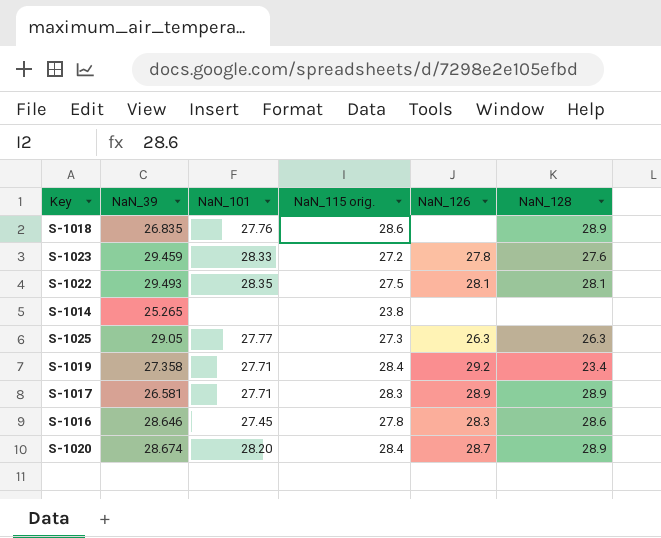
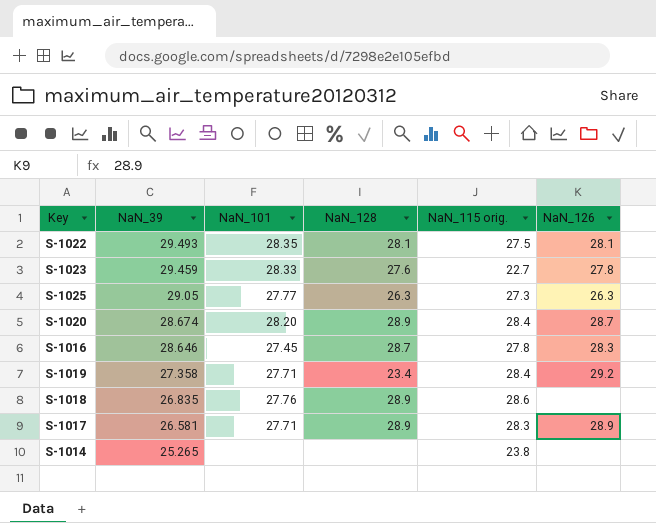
row order: none -> NaN_39 descending
column NaN_128 | position: 6 -> 4
S-1023 | NaN_115 orig.: 27.2 -> 22.7
S-1016 | NaN_128: 28.6 -> 28.7

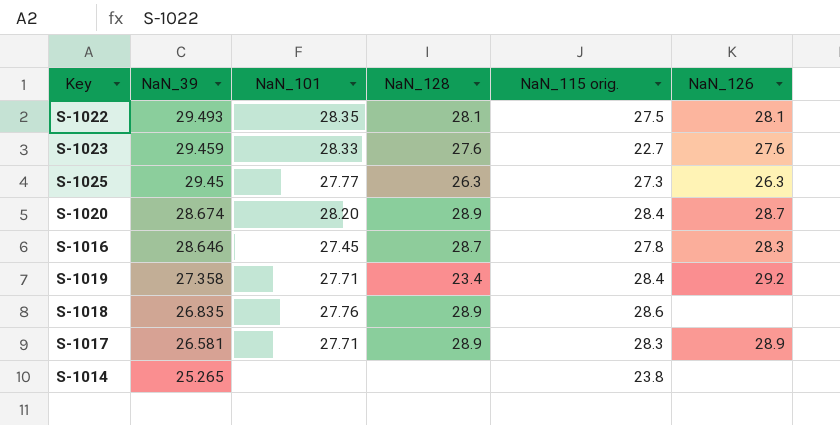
S-1023 | NaN_126: 27.8 -> 27.6
S-1025 | NaN_39: 29.05 -> 29.45

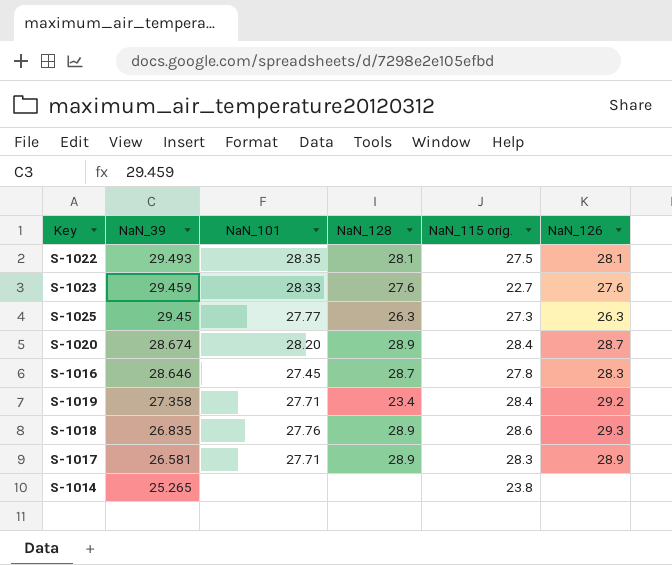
S-1018 | NaN_126: none -> 29.3

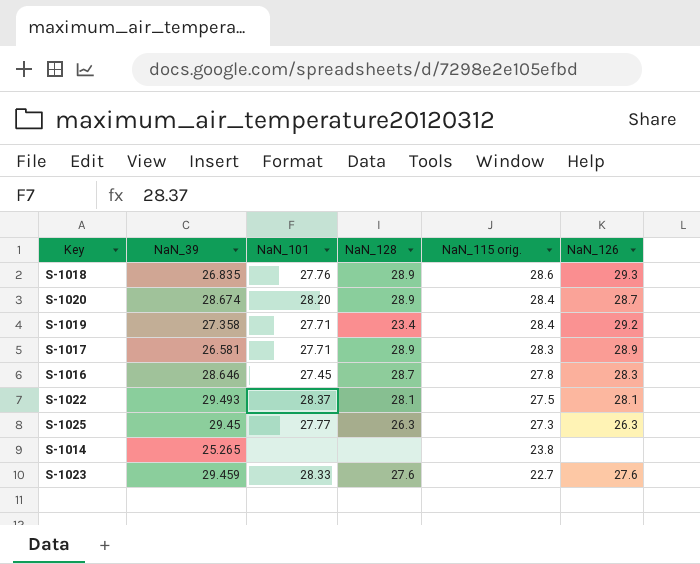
row order: NaN_39 descending -> NaN_115 orig. descending
S-1022 | NaN_101: 28.35 -> 28.37

